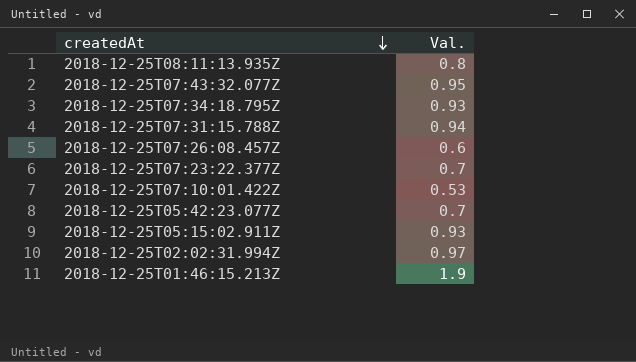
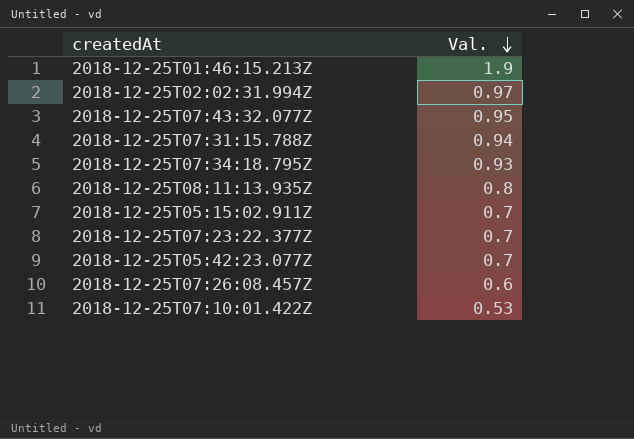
row order: createdAt descending -> Val. descending
2018-12-25T05:15:02.911Z | Val.: 0.93 -> 0.7

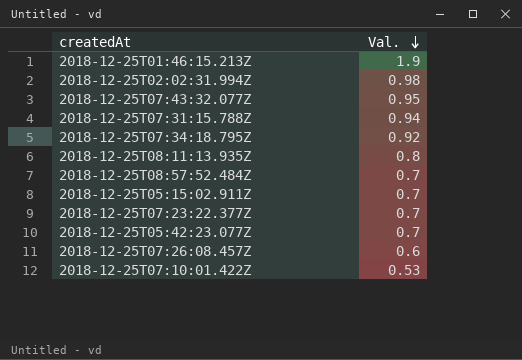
2018-12-25T02:02:31.994Z | Val.: 0.97 -> 0.98
2018-12-25T07:34:18.795Z | Val.: 0.93 -> 0.92
row 2018-12-25T08:57:52.484Z: none -> 0.7

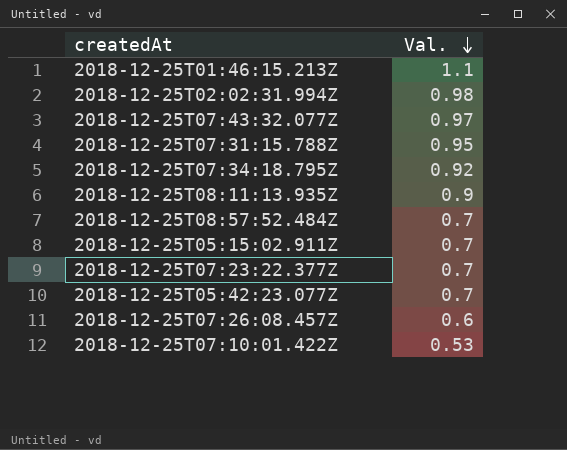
2018-12-25T01:46:15.213Z | Val.: 1.9 -> 1.1
2018-12-25T07:43:32.077Z | Val.: 0.95 -> 0.97
2018-12-25T07:31:15.788Z | Val.: 0.94 -> 0.95
2018-12-25T08:11:13.935Z | Val.: 0.8 -> 0.9

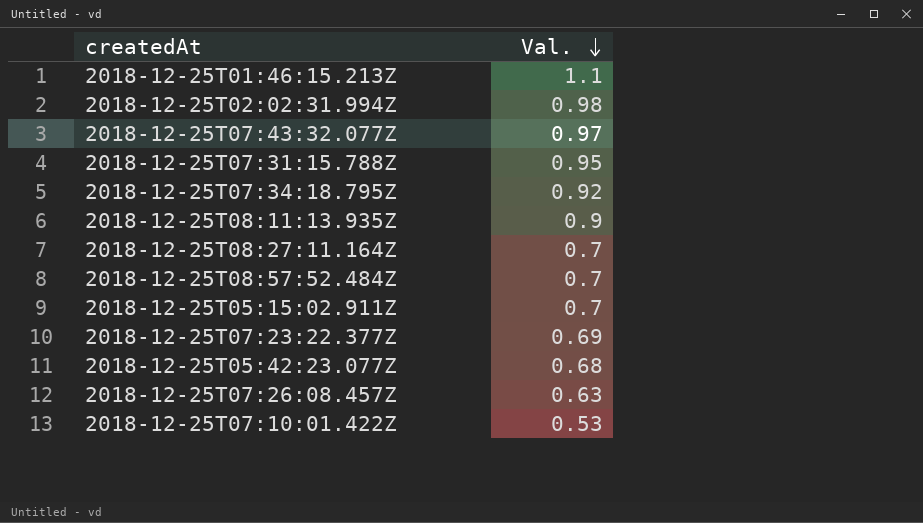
row 2018-12-25T08:27:11.164Z: none -> 0.7
2018-12-25T07:23:22.377Z | Val.: 0.7 -> 0.69
2018-12-25T05:42:23.077Z | Val.: 0.7 -> 0.68
2018-12-25T07:26:08.457Z | Val.: 0.6 -> 0.63

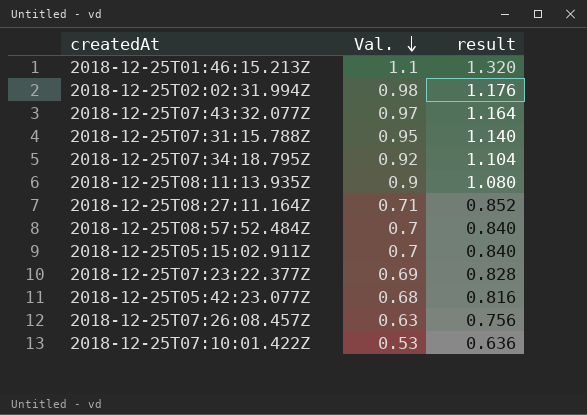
column result | formula: none -> [Val.] * 1.2
2018-12-25T08:27:11.164Z | Val.: 0.7 -> 0.71

